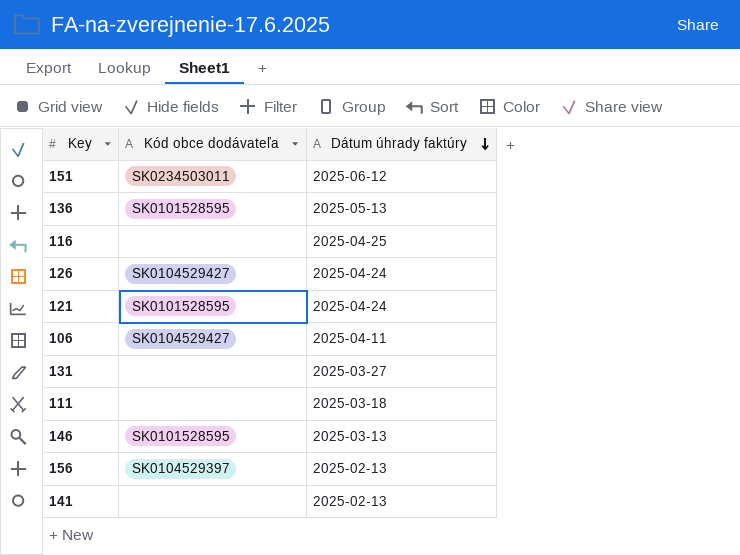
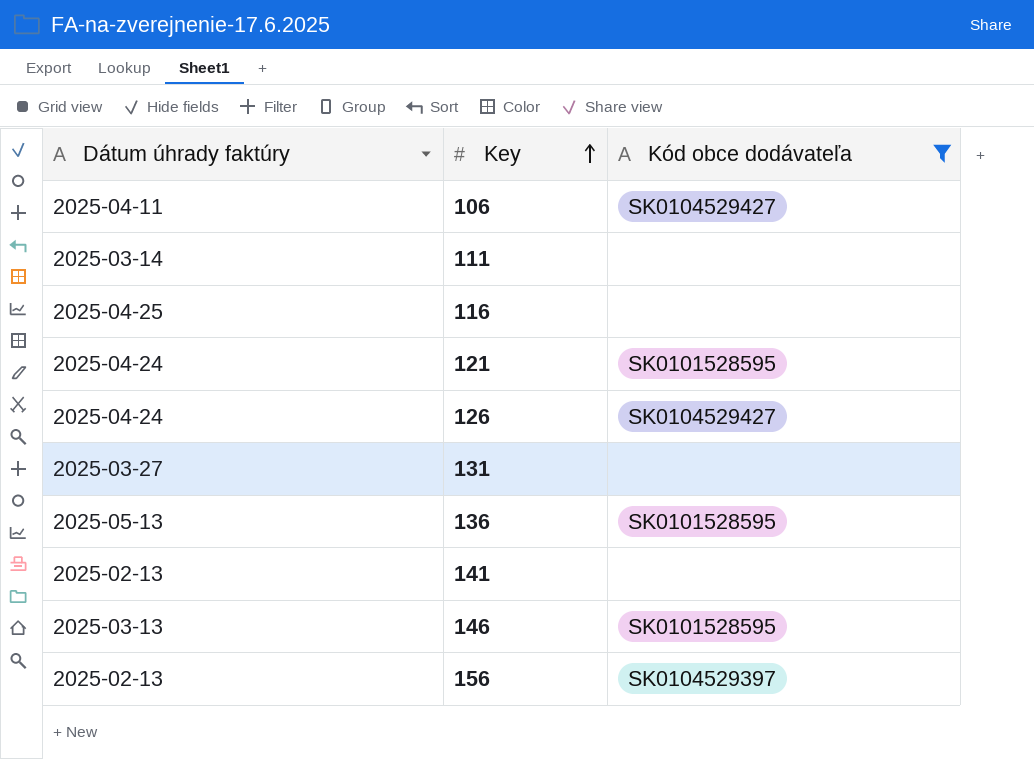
filter: none -> Kód obce dodávateľa != SK0234503011
row order: Dátum úhrady faktúry descending -> Key ascending
column Dátum úhrady faktúry | position: 3 -> 1
111 | Dátum úhrady faktúry: 2025-03-18 -> 2025-03-14

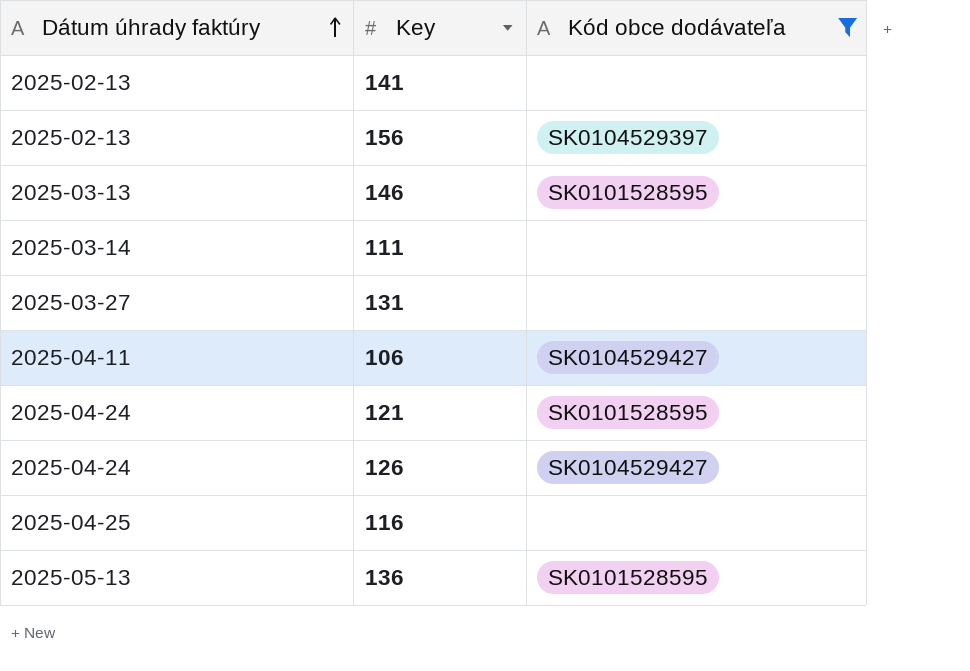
row order: Key ascending -> Dátum úhrady faktúry ascending

